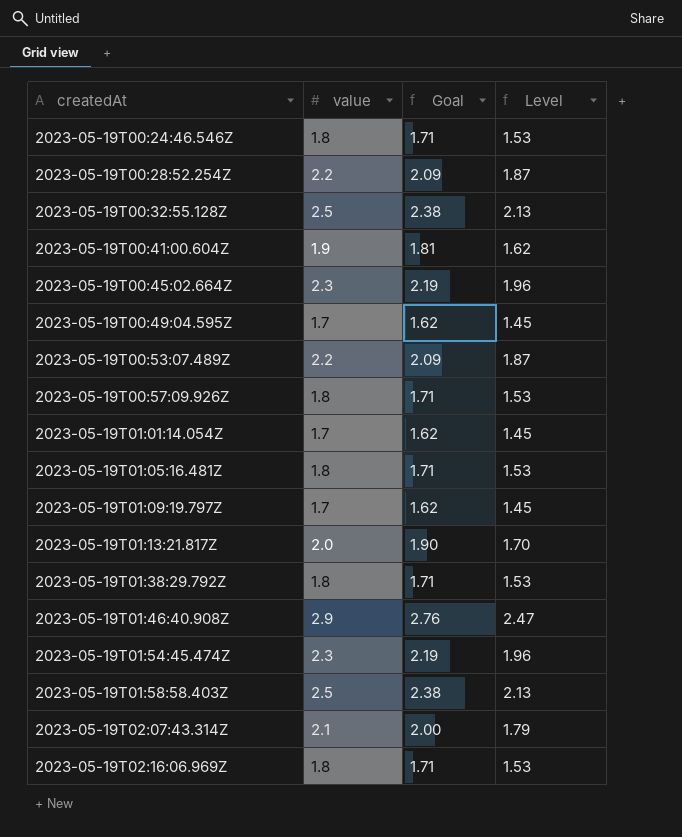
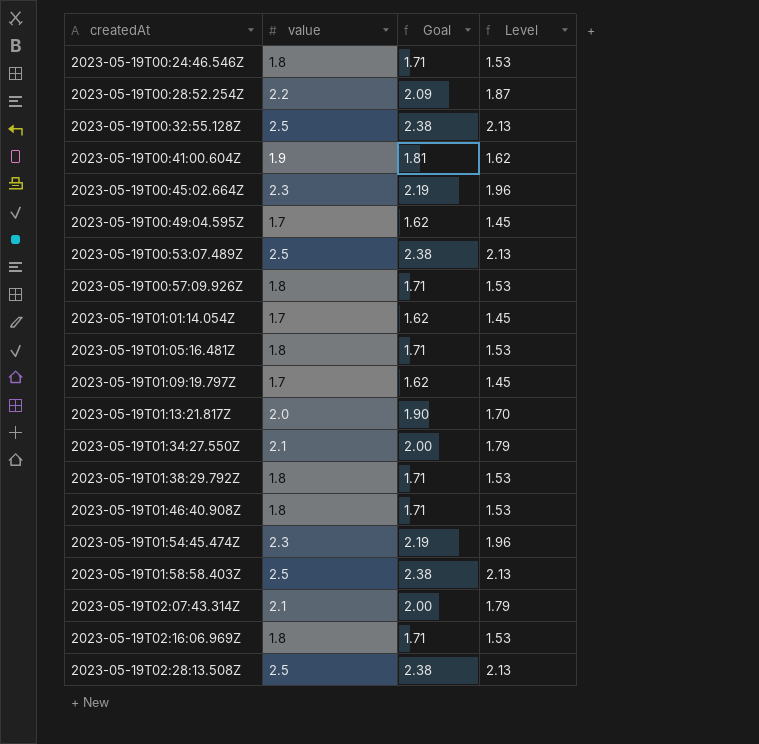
2023-05-19T00:53:07.489Z | value: 2.2 -> 2.5
2023-05-19T00:53:07.489Z | Goal: 2.09 -> 2.38
2023-05-19T00:53:07.489Z | Level: 1.87 -> 2.13
row 2023-05-19T01:34:27.550Z: none -> 2.1 | 2.00 | 1.79
2023-05-19T01:46:40.908Z | value: 2.9 -> 1.8
2023-05-19T01:46:40.908Z | Goal: 2.76 -> 1.71
2023-05-19T01:46:40.908Z | Level: 2.47 -> 1.53
row 2023-05-19T02:28:13.508Z: none -> 2.5 | 2.38 | 2.13

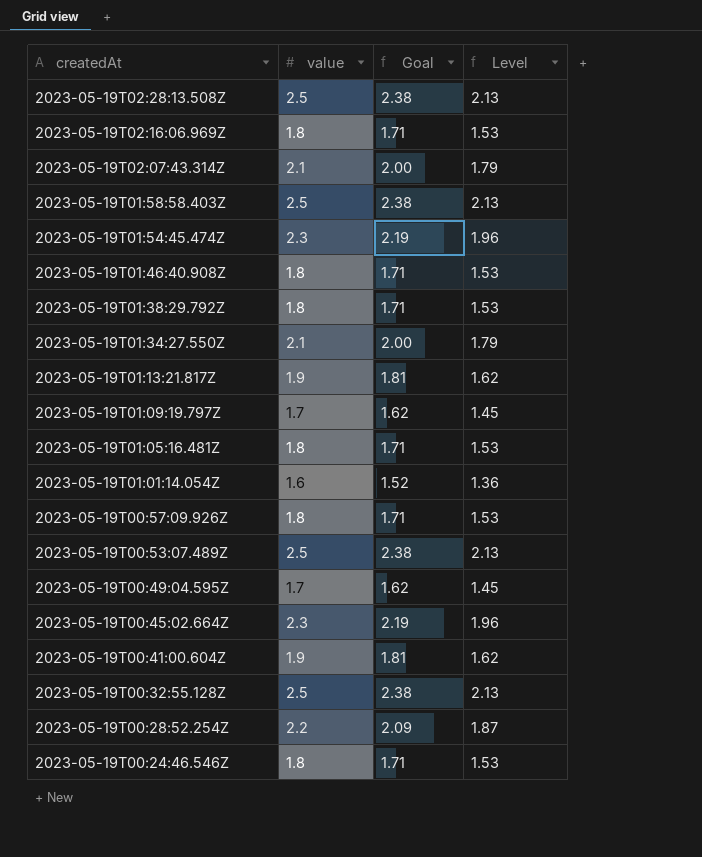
row order: createdAt ascending -> createdAt descending
2023-05-19T01:13:21.817Z | value: 2.0 -> 1.9
2023-05-19T01:13:21.817Z | Goal: 1.90 -> 1.81
2023-05-19T01:13:21.817Z | Level: 1.70 -> 1.62
2023-05-19T01:01:14.054Z | value: 1.7 -> 1.6
2023-05-19T01:01:14.054Z | Goal: 1.62 -> 1.52
2023-05-19T01:01:14.054Z | Level: 1.45 -> 1.36

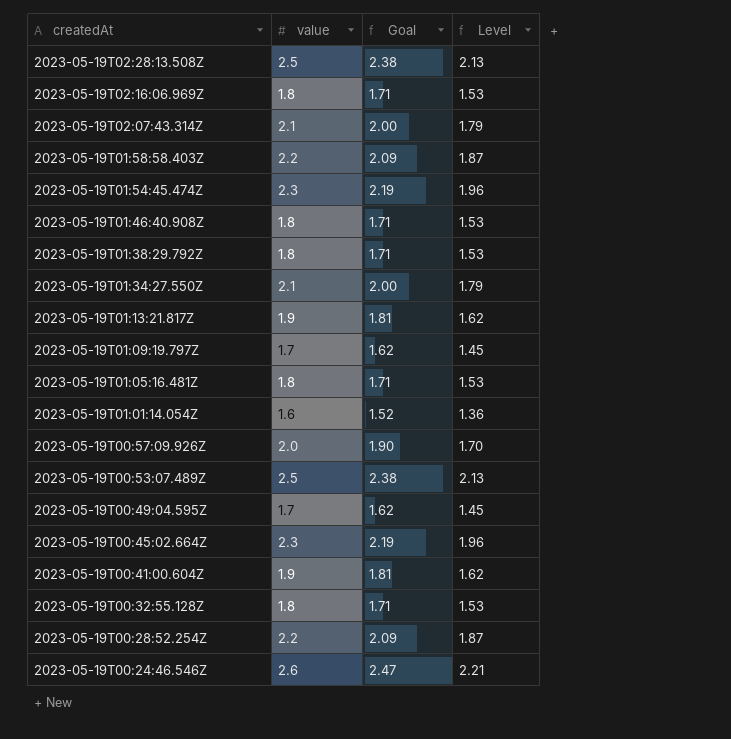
2023-05-19T01:58:58.403Z | value: 2.5 -> 2.2
2023-05-19T01:58:58.403Z | Goal: 2.38 -> 2.09
2023-05-19T01:58:58.403Z | Level: 2.13 -> 1.87
2023-05-19T00:57:09.926Z | value: 1.8 -> 2.0
2023-05-19T00:57:09.926Z | Goal: 1.71 -> 1.90
2023-05-19T00:57:09.926Z | Level: 1.53 -> 1.70
2023-05-19T00:32:55.128Z | value: 2.5 -> 1.8
2023-05-19T00:32:55.128Z | Goal: 2.38 -> 1.71
2023-05-19T00:32:55.128Z | Level: 2.13 -> 1.53
2023-05-19T00:24:46.546Z | value: 1.8 -> 2.6
2023-05-19T00:24:46.546Z | Goal: 1.71 -> 2.47
2023-05-19T00:24:46.546Z | Level: 1.53 -> 2.21

